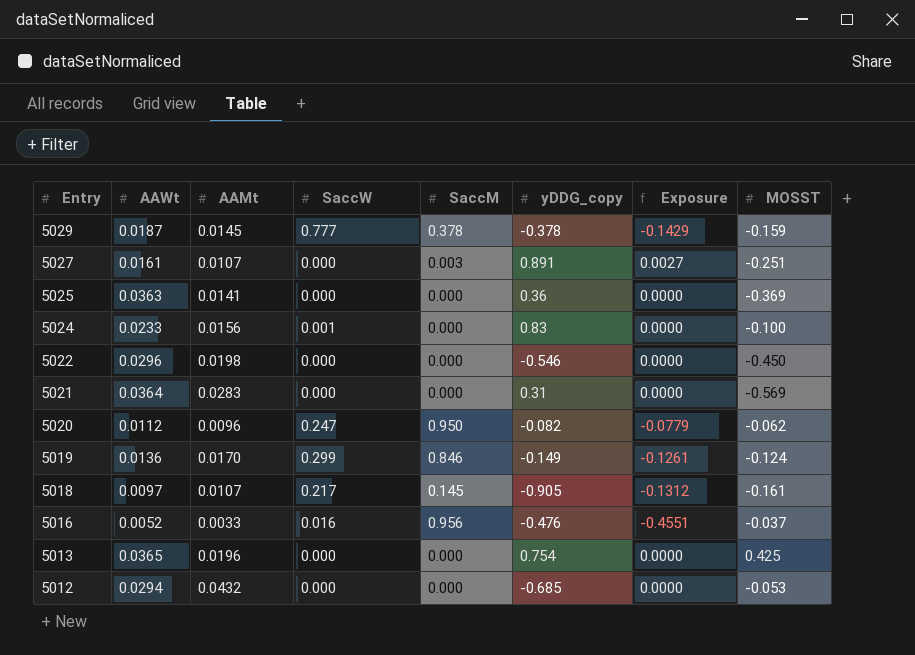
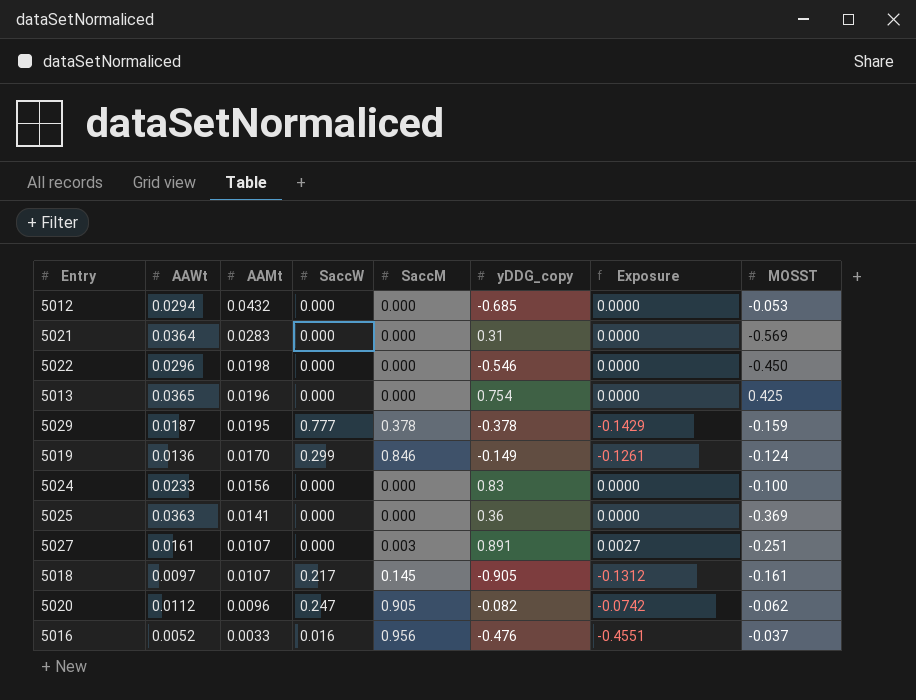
row order: Entry descending -> AAMt descending
5029 | AAMt: 0.0145 -> 0.0195
5024 | SaccW: 0.001 -> 0.000
5020 | SaccM: 0.950 -> 0.905
5020 | Exposure: -0.0779 -> -0.0742

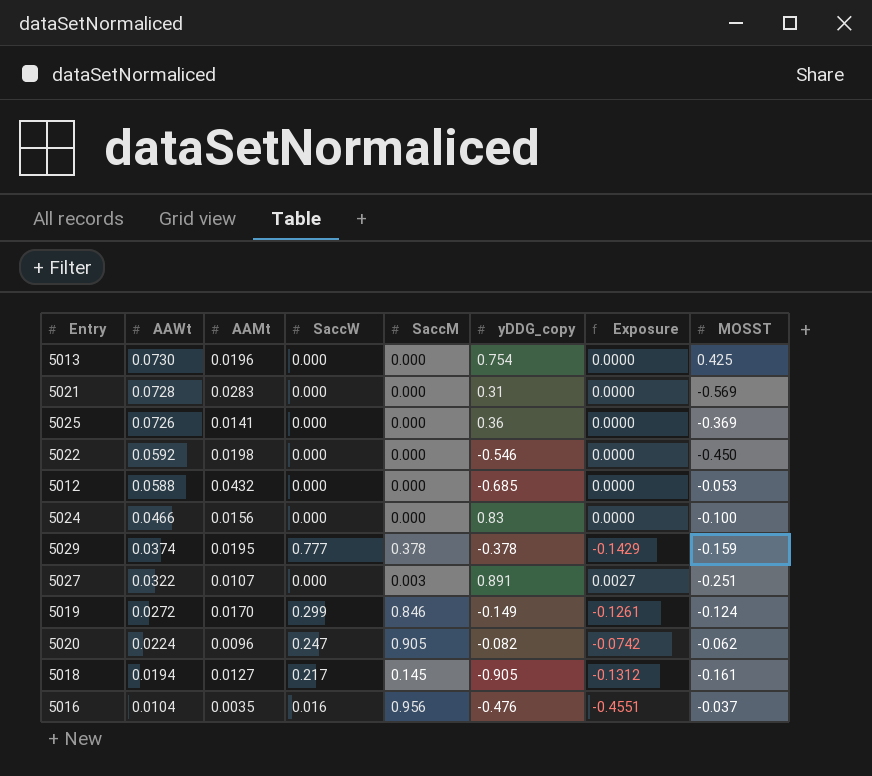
row order: AAMt descending -> AAWt descending
5013 | AAWt: 0.0365 -> 0.0730
5021 | AAWt: 0.0364 -> 0.0728
5025 | AAWt: 0.0363 -> 0.0726
5022 | AAWt: 0.0296 -> 0.0592
5012 | AAWt: 0.0294 -> 0.0588
5024 | AAWt: 0.0233 -> 0.0466
5029 | AAWt: 0.0187 -> 0.0374
5027 | AAWt: 0.0161 -> 0.0322
5019 | AAWt: 0.0136 -> 0.0272
5020 | AAWt: 0.0112 -> 0.0224
5018 | AAWt: 0.0097 -> 0.0194
5018 | AAMt: 0.0107 -> 0.0127
5016 | AAWt: 0.0052 -> 0.0104
5016 | AAMt: 0.0033 -> 0.0035

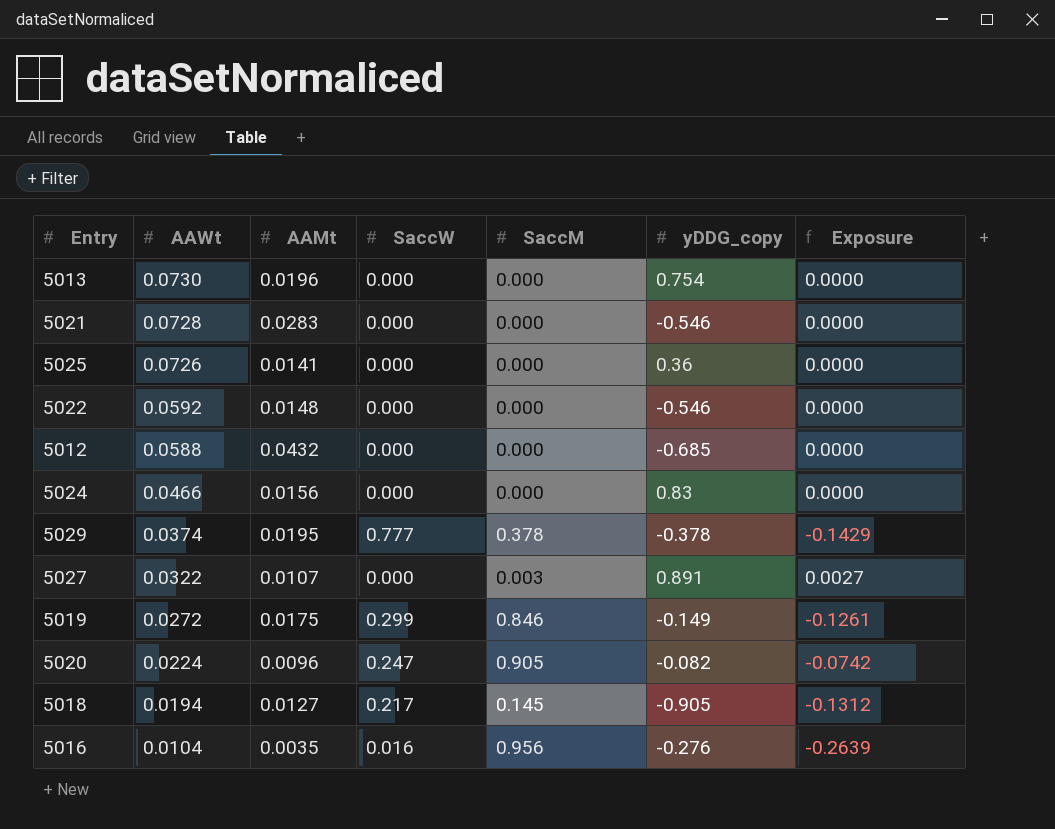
column MOSST | position: 8 -> none
5021 | yDDG_copy: 0.31 -> -0.546
5022 | AAMt: 0.0198 -> 0.0148
5019 | AAMt: 0.0170 -> 0.0175
5016 | yDDG_copy: -0.476 -> -0.276
5016 | Exposure: -0.4551 -> -0.2639

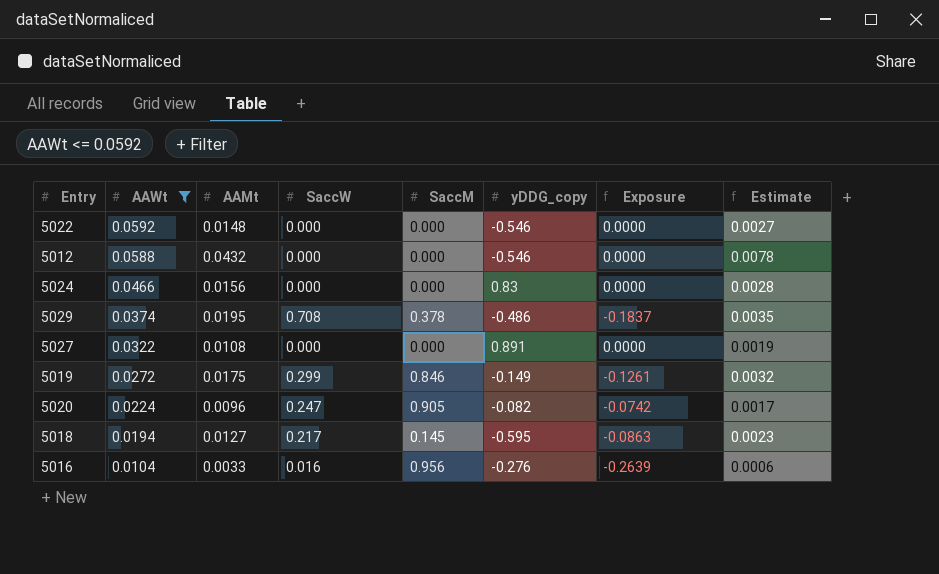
filter: none -> AAWt <= 0.0592
column Estimate | formula: none -> [AAMt] * 0.18
5012 | yDDG_copy: -0.685 -> -0.546
5029 | SaccW: 0.777 -> 0.708
5029 | yDDG_copy: -0.378 -> -0.486
5029 | Exposure: -0.1429 -> -0.1837
5027 | AAMt: 0.0107 -> 0.0108
5027 | SaccM: 0.003 -> 0.000
5027 | Exposure: 0.0027 -> 0.0000
5018 | yDDG_copy: -0.905 -> -0.595
5018 | Exposure: -0.1312 -> -0.0863
5016 | AAMt: 0.0035 -> 0.0033

